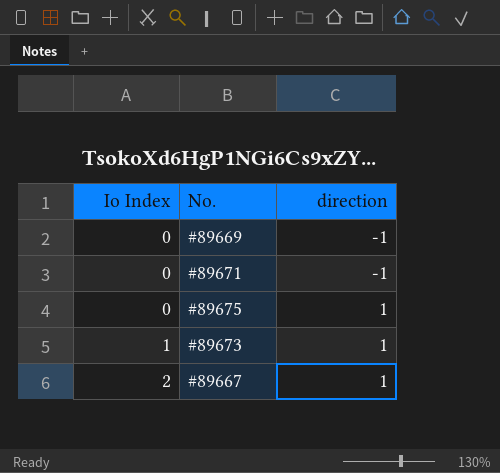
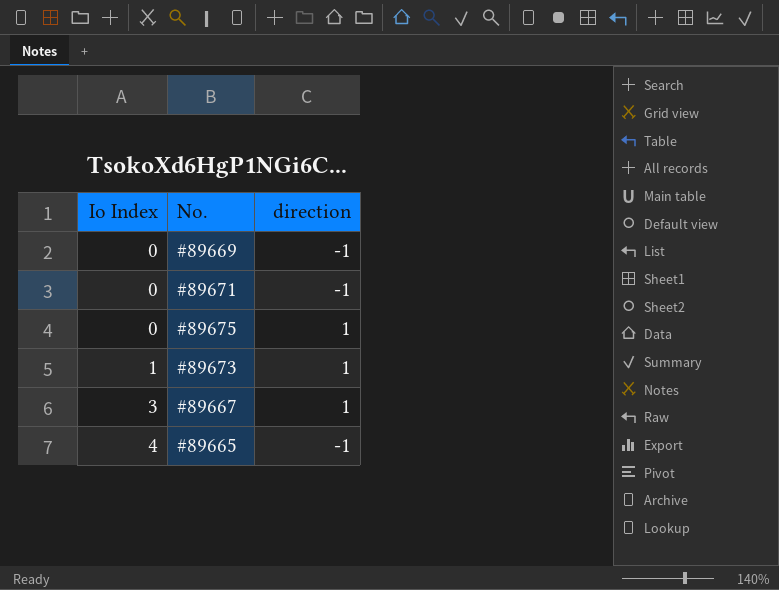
#89667 | Io Index: 2 -> 3
row #89665: none -> 4 | -1

